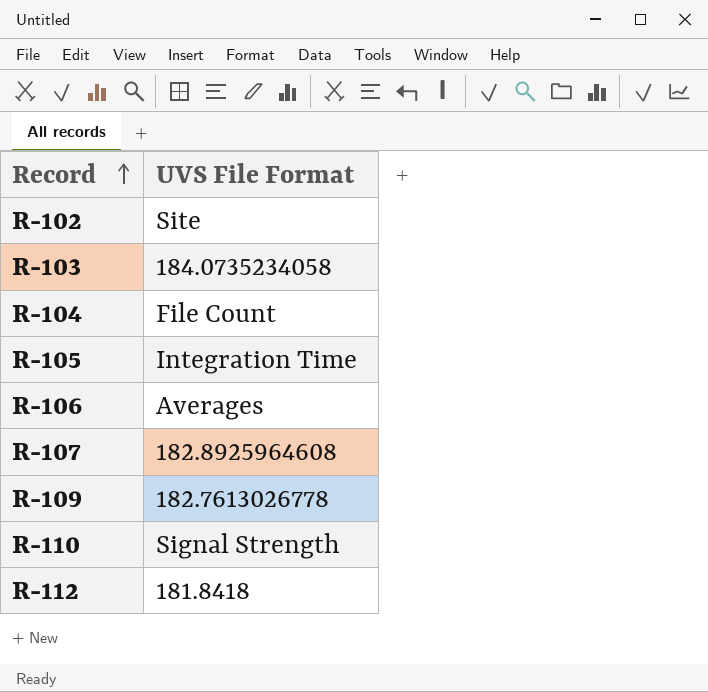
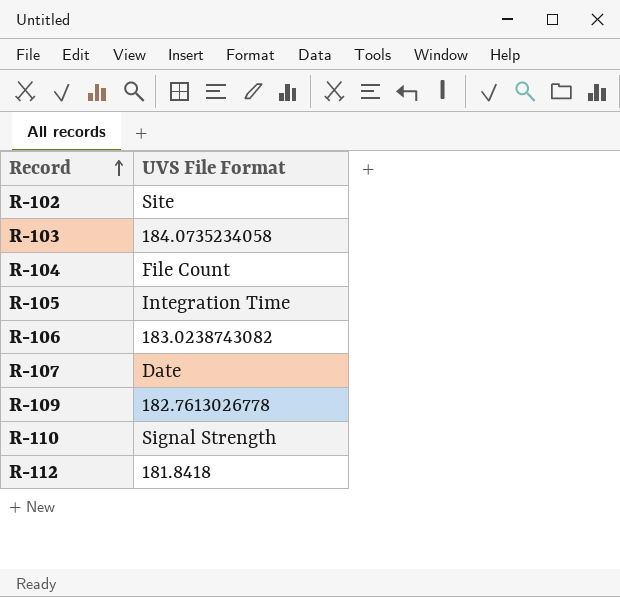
R-106 | UVS File Format: Averages -> 183.0238743082
R-107 | UVS File Format: 182.8925964608 -> Date

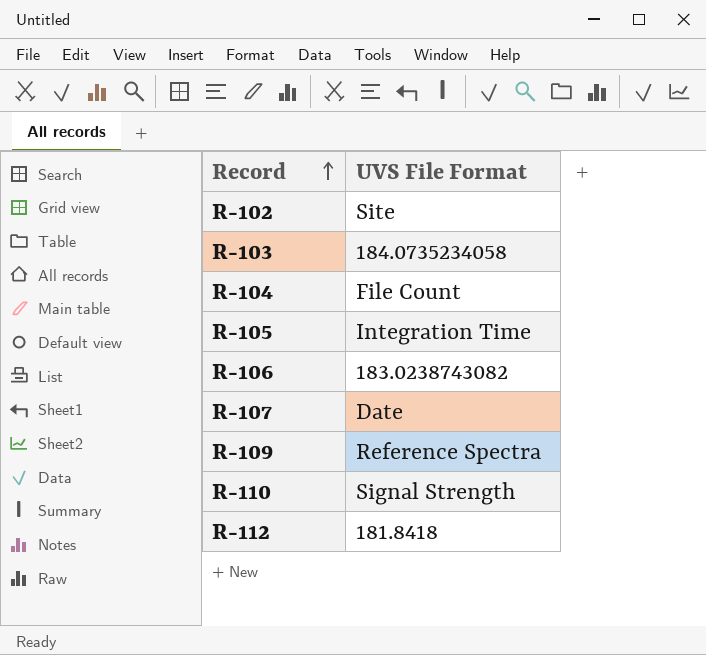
R-109 | UVS File Format: 182.7613026778 -> Reference Spectra

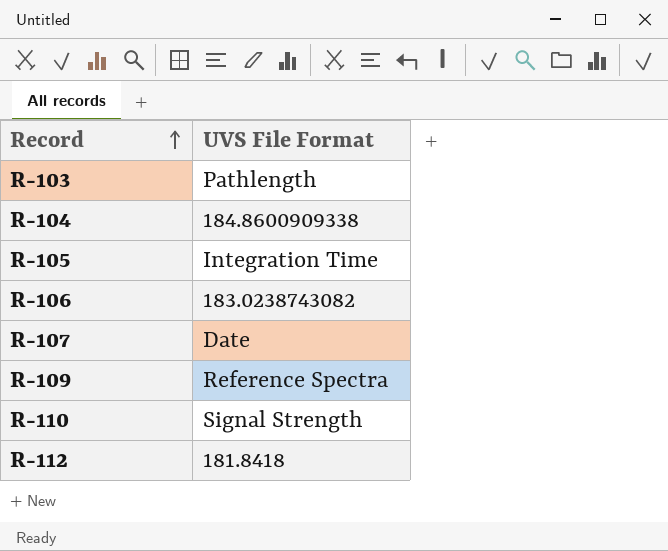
row R-102: Site -> none
R-103 | UVS File Format: 184.0735234058 -> Pathlength
R-104 | UVS File Format: File Count -> 184.8600909338

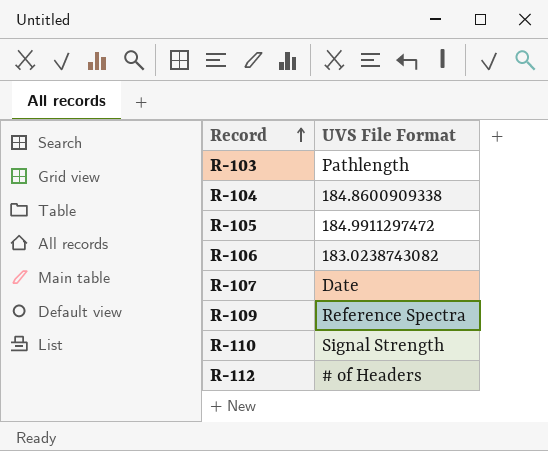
R-105 | UVS File Format: Integration Time -> 184.9911297472
R-112 | UVS File Format: 181.8418 -> # of Headers

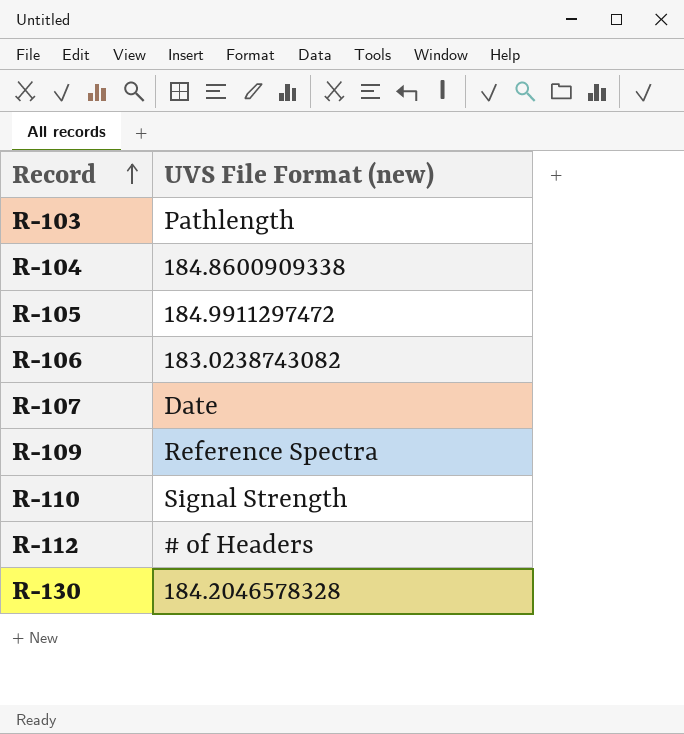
column name: UVS File Format -> UVS File Format (new)
row R-130: none -> 184.2046578328

